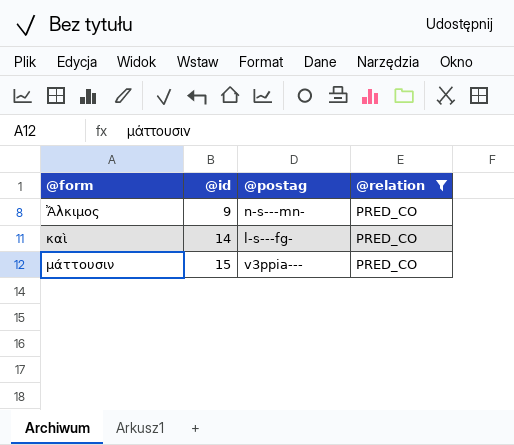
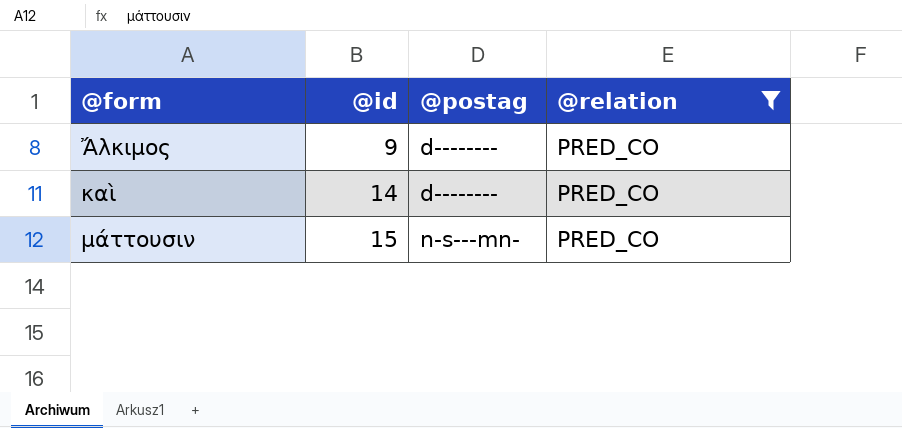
Ἄλκιμος | @postag: n-s---mn- -> d--------
καὶ | @postag: l-s---fg- -> d--------
μάττουσιν | @postag: v3ppia--- -> n-s---mn-

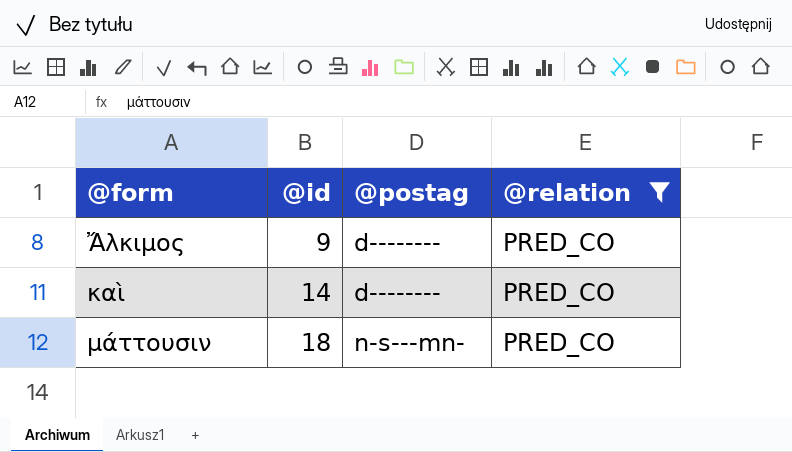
μάττουσιν | @id: 15 -> 18

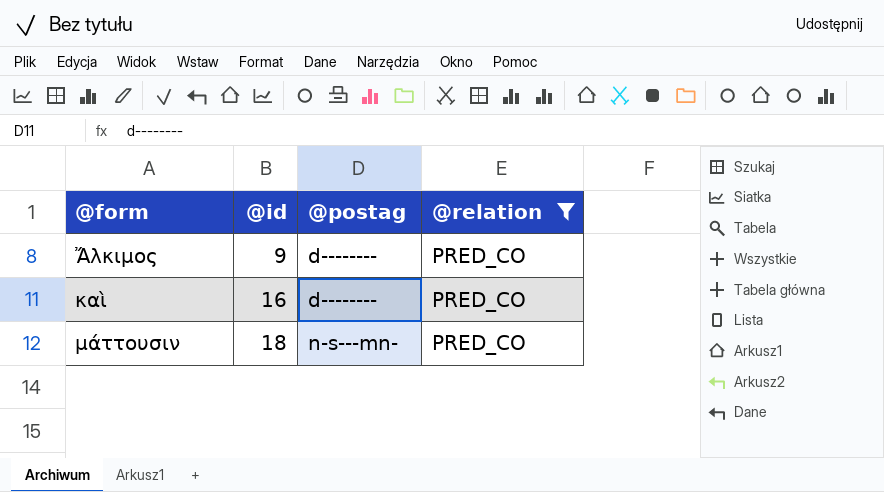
καὶ | @id: 14 -> 16

